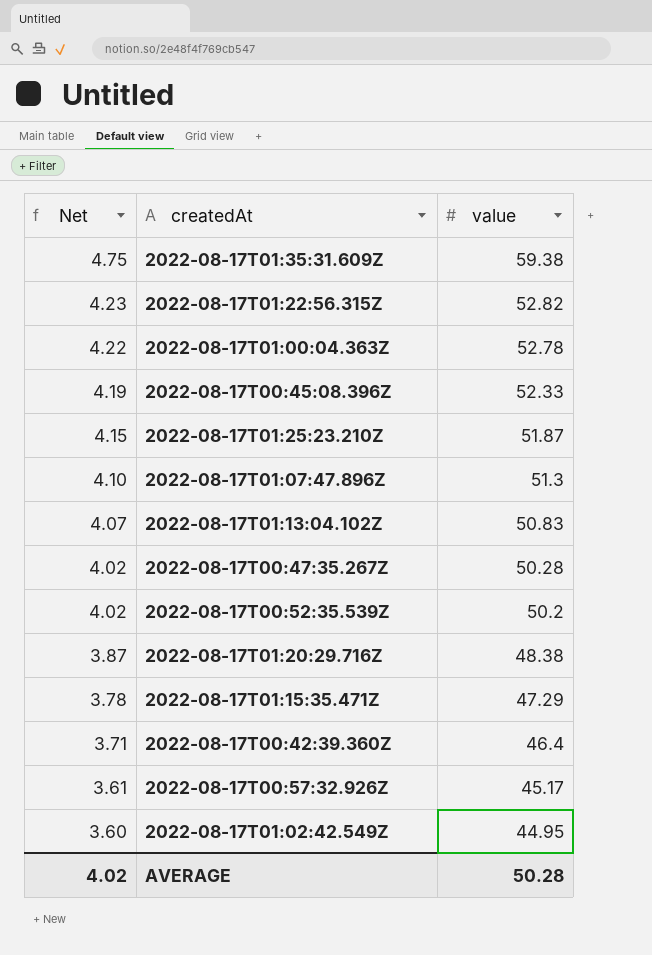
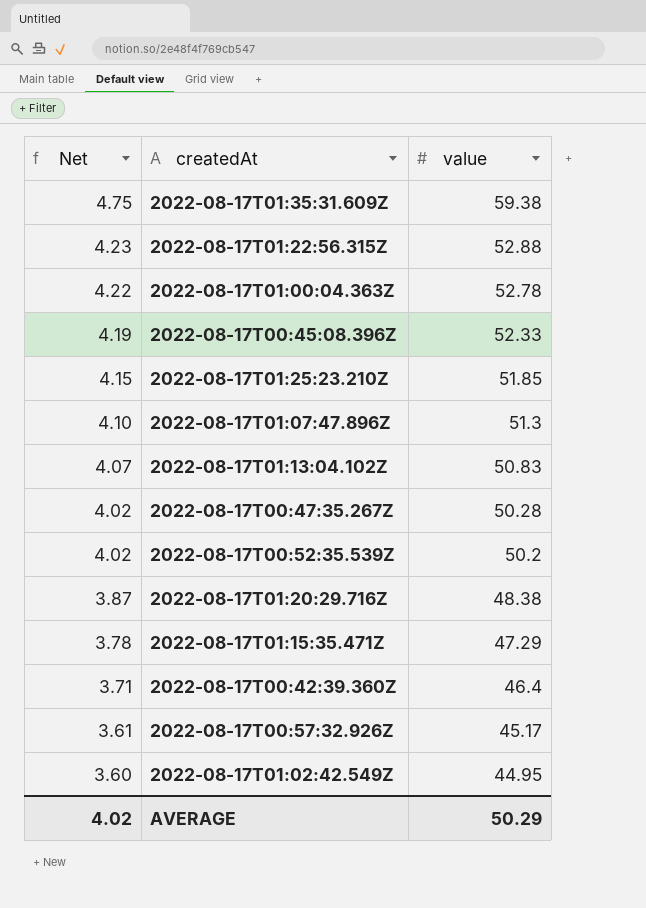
2022-08-17T01:22:56.315Z | value: 52.82 -> 52.88
2022-08-17T01:25:23.210Z | value: 51.87 -> 51.85
AVERAGE | value: 50.28 -> 50.29

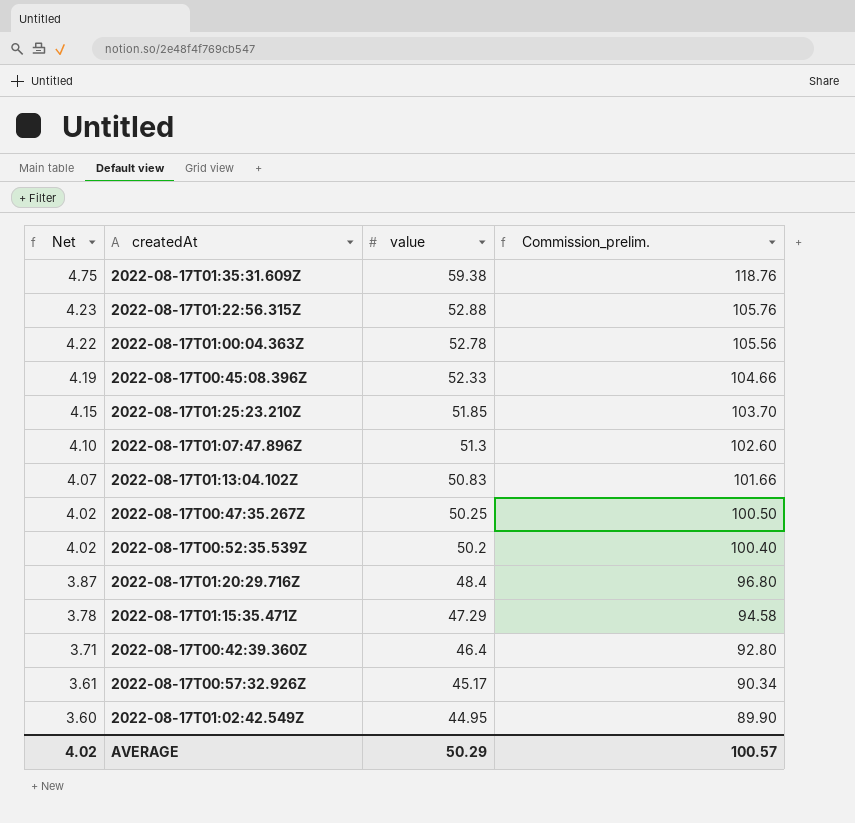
column Commission_prelim. | formula: none -> [value] * 2
2022-08-17T00:47:35.267Z | value: 50.28 -> 50.25
2022-08-17T01:20:29.716Z | value: 48.38 -> 48.4

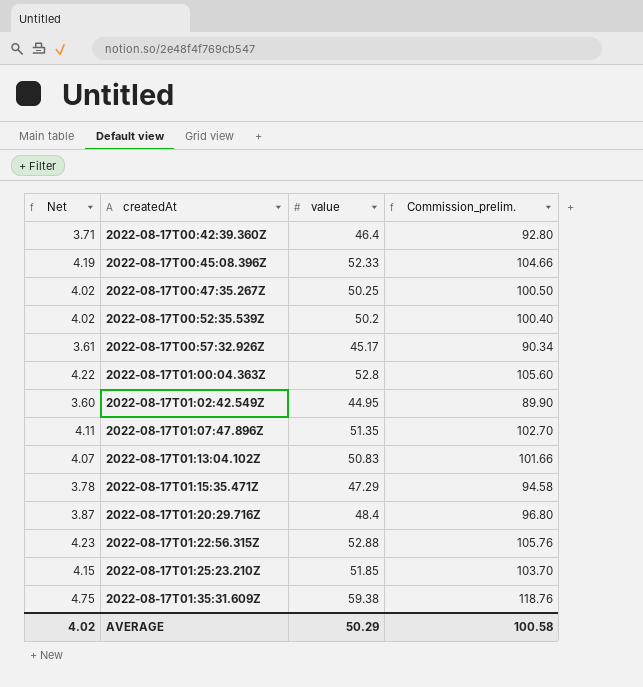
row order: Net descending -> createdAt ascending
2022-08-17T01:00:04.363Z | value: 52.78 -> 52.8
2022-08-17T01:00:04.363Z | Commission_prelim.: 105.56 -> 105.60
2022-08-17T01:07:47.896Z | Net: 4.10 -> 4.11
2022-08-17T01:07:47.896Z | value: 51.3 -> 51.35
2022-08-17T01:07:47.896Z | Commission_prelim.: 102.60 -> 102.70
AVERAGE | Commission_prelim.: 100.57 -> 100.58

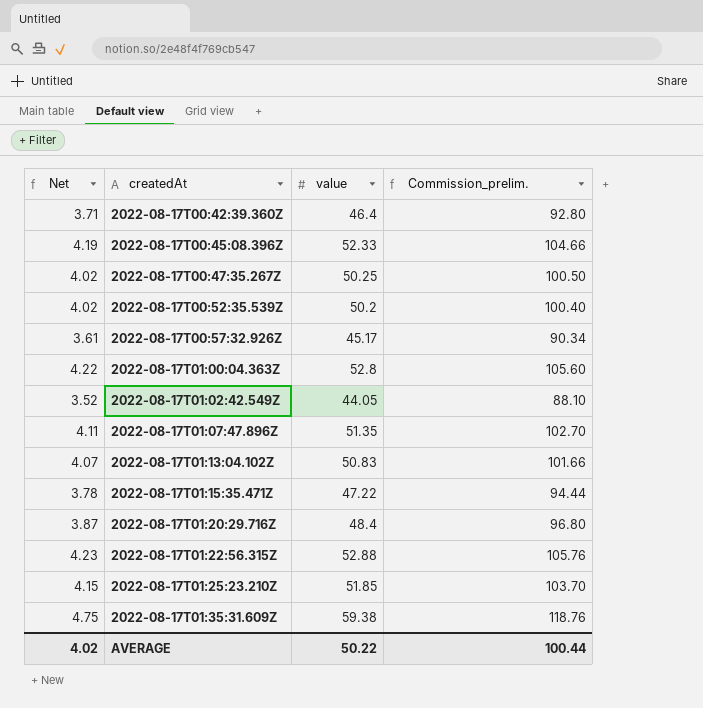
2022-08-17T01:02:42.549Z | Net: 3.60 -> 3.52
2022-08-17T01:02:42.549Z | value: 44.95 -> 44.05
2022-08-17T01:02:42.549Z | Commission_prelim.: 89.90 -> 88.10
2022-08-17T01:15:35.471Z | value: 47.29 -> 47.22
2022-08-17T01:15:35.471Z | Commission_prelim.: 94.58 -> 94.44
AVERAGE | value: 50.29 -> 50.22
AVERAGE | Commission_prelim.: 100.58 -> 100.44

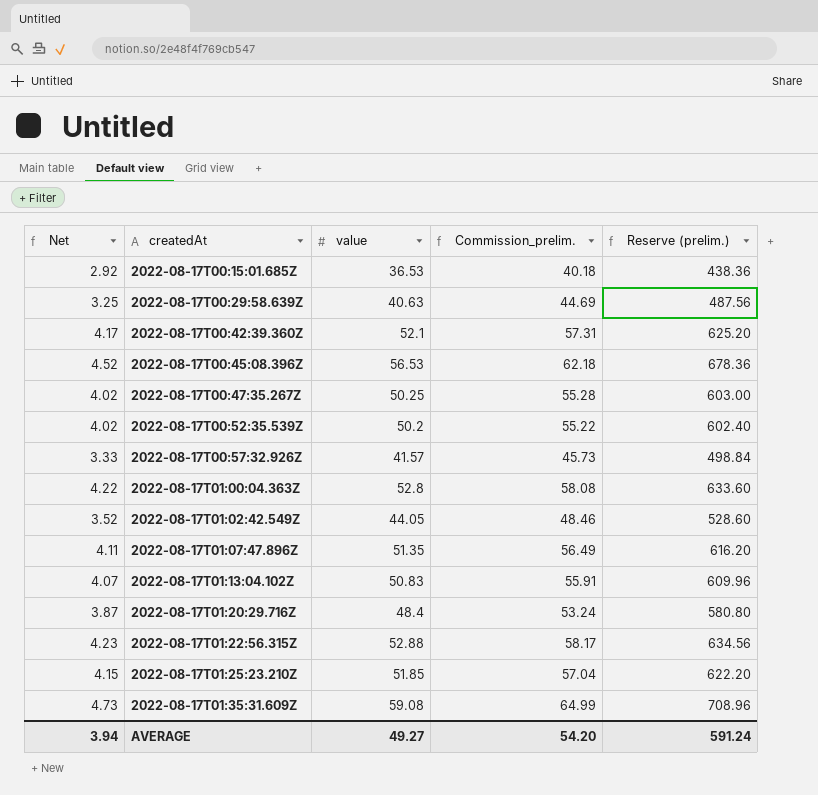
column Commission_prelim. | formula: [value] * 2 -> [value] * 1.1
column Reserve (prelim.) | formula: none -> [value] * 12
row 2022-08-17T01:15:35.471Z: 3.78 | 47.22 | 94.44 -> none
row 2022-08-17T00:15:01.685Z: none -> 2.92 | 36.53 | 40.18 | 438.36
row 2022-08-17T00:29:58.639Z: none -> 3.25 | 40.63 | 44.69 | 487.56
2022-08-17T00:42:39.360Z | Net: 3.71 -> 4.17
2022-08-17T00:42:39.360Z | value: 46.4 -> 52.1
2022-08-17T00:45:08.396Z | Net: 4.19 -> 4.52
2022-08-17T00:45:08.396Z | value: 52.33 -> 56.53
2022-08-17T00:57:32.926Z | Net: 3.61 -> 3.33
2022-08-17T00:57:32.926Z | value: 45.17 -> 41.57
2022-08-17T01:35:31.609Z | Net: 4.75 -> 4.73
2022-08-17T01:35:31.609Z | value: 59.38 -> 59.08
AVERAGE | Net: 4.02 -> 3.94
AVERAGE | value: 50.22 -> 49.27
AVERAGE | Commission_prelim.: 100.44 -> 54.20

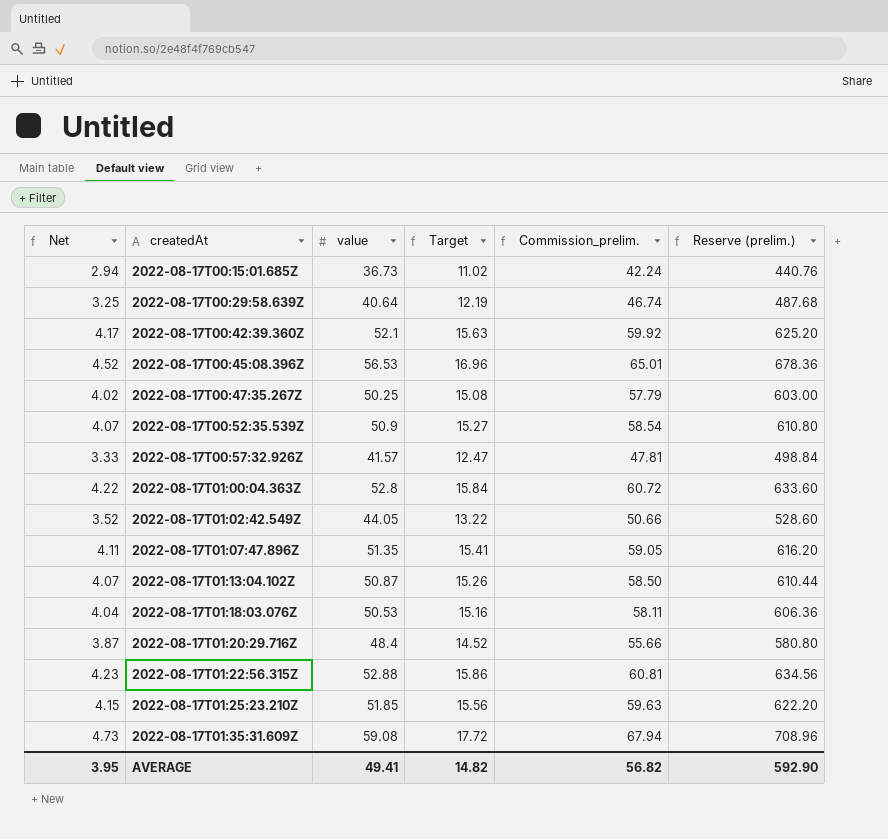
column Target | formula: none -> [value] * 0.3
column Commission_prelim. | formula: [value] * 1.1 -> [value] * 1.15
2022-08-17T00:15:01.685Z | Net: 2.92 -> 2.94
2022-08-17T00:15:01.685Z | value: 36.53 -> 36.73
2022-08-17T00:15:01.685Z | Reserve (prelim.): 438.36 -> 440.76
2022-08-17T00:29:58.639Z | value: 40.63 -> 40.64
2022-08-17T00:29:58.639Z | Reserve (prelim.): 487.56 -> 487.68
2022-08-17T00:52:35.539Z | Net: 4.02 -> 4.07
2022-08-17T00:52:35.539Z | value: 50.2 -> 50.9
2022-08-17T00:52:35.539Z | Reserve (prelim.): 602.40 -> 610.80
2022-08-17T01:13:04.102Z | value: 50.83 -> 50.87
2022-08-17T01:13:04.102Z | Reserve (prelim.): 609.96 -> 610.44
row 2022-08-17T01:18:03.076Z: none -> 4.04 | 50.53 | 15.16 | 58.11 | 606.36
AVERAGE | Net: 3.94 -> 3.95
AVERAGE | value: 49.27 -> 49.41
AVERAGE | Commission_prelim.: 54.20 -> 56.82
AVERAGE | Reserve (prelim.): 591.24 -> 592.90

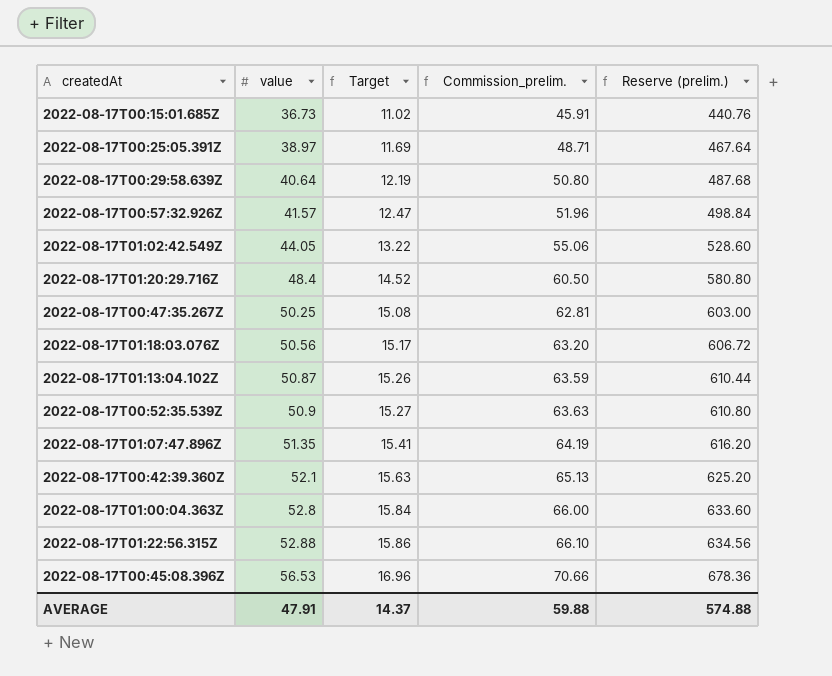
row order: createdAt ascending -> value ascending
column Net | formula: [value] * 0.08 -> none
column Commission_prelim. | formula: [value] * 1.15 -> [value] * 1.25
row 2022-08-17T01:25:23.210Z: 4.15 | 51.85 | 15.56 | 59.63 | 622.20 -> none
row 2022-08-17T01:35:31.609Z: 4.73 | 59.08 | 17.72 | 67.94 | 708.96 -> none
row 2022-08-17T00:25:05.391Z: none -> 38.97 | 11.69 | 48.71 | 467.64
2022-08-17T01:18:03.076Z | value: 50.53 -> 50.56
2022-08-17T01:18:03.076Z | Target: 15.16 -> 15.17
2022-08-17T01:18:03.076Z | Reserve (prelim.): 606.36 -> 606.72
AVERAGE | value: 49.41 -> 47.91
AVERAGE | Target: 14.82 -> 14.37
AVERAGE | Commission_prelim.: 56.82 -> 59.88
AVERAGE | Reserve (prelim.): 592.90 -> 574.88

